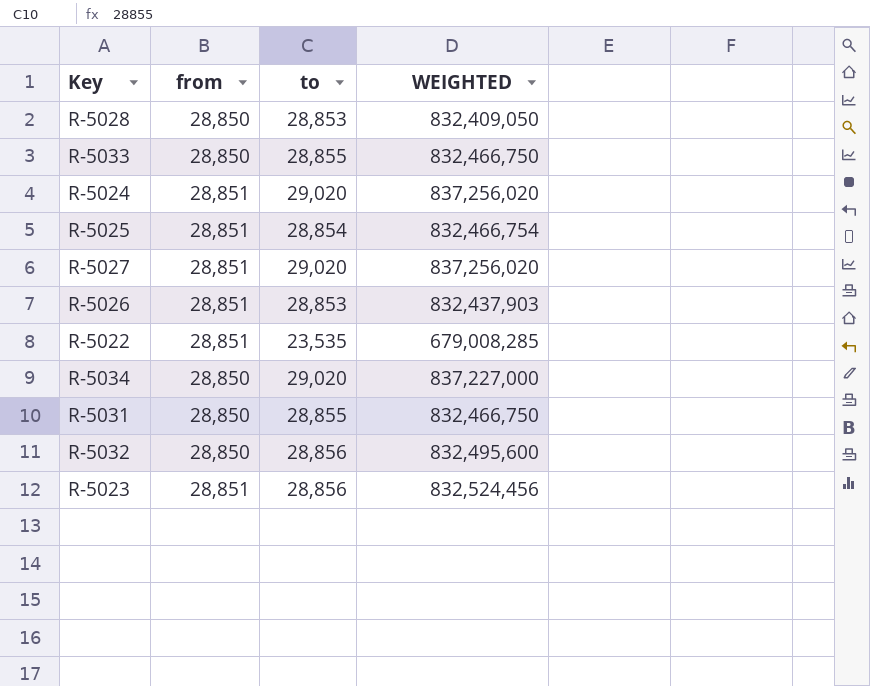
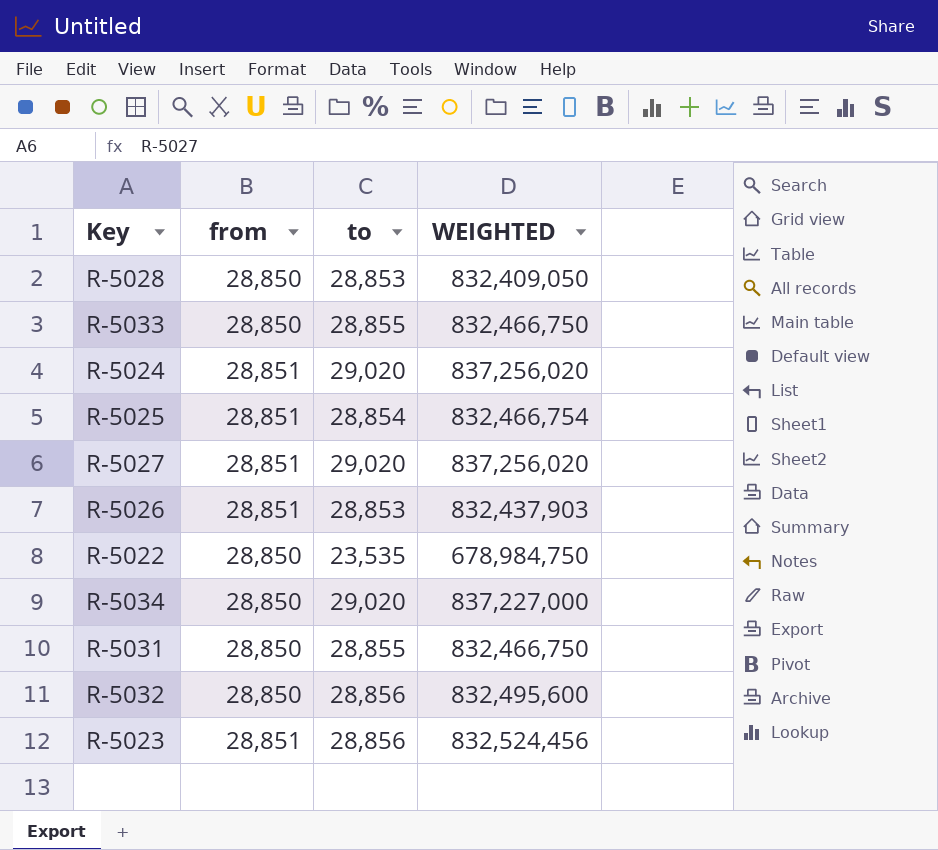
R-5022 | from: 28,851 -> 28,850
R-5022 | WEIGHTED: 679,008,285 -> 678,984,750

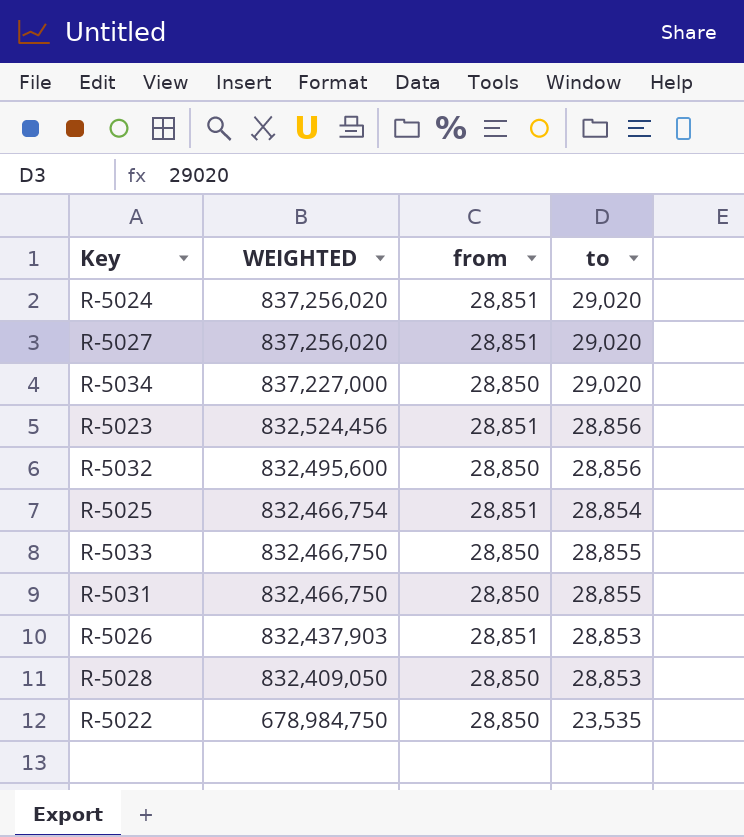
row order: none -> WEIGHTED descending
column WEIGHTED | position: 4 -> 2

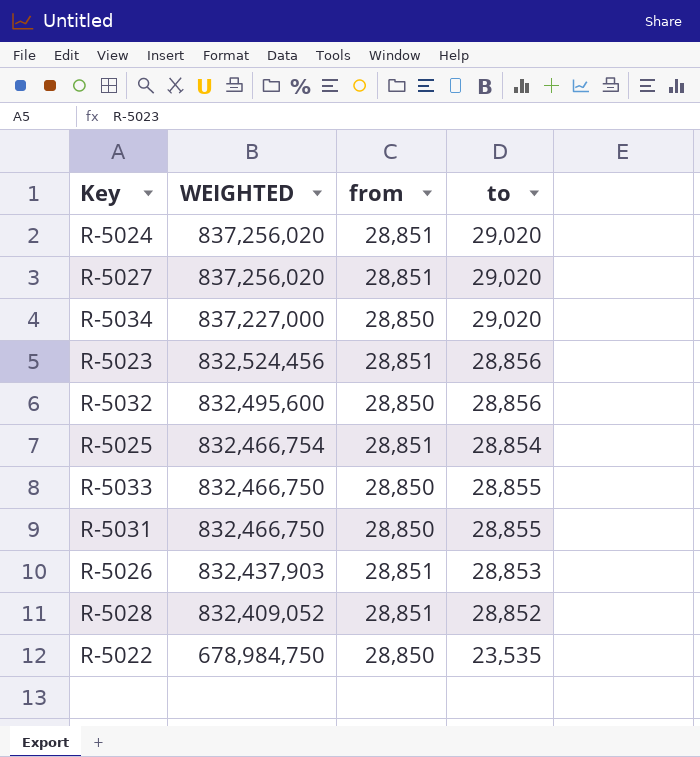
R-5028 | WEIGHTED: 832,409,050 -> 832,409,052
R-5028 | from: 28,850 -> 28,851
R-5028 | to: 28,853 -> 28,852

